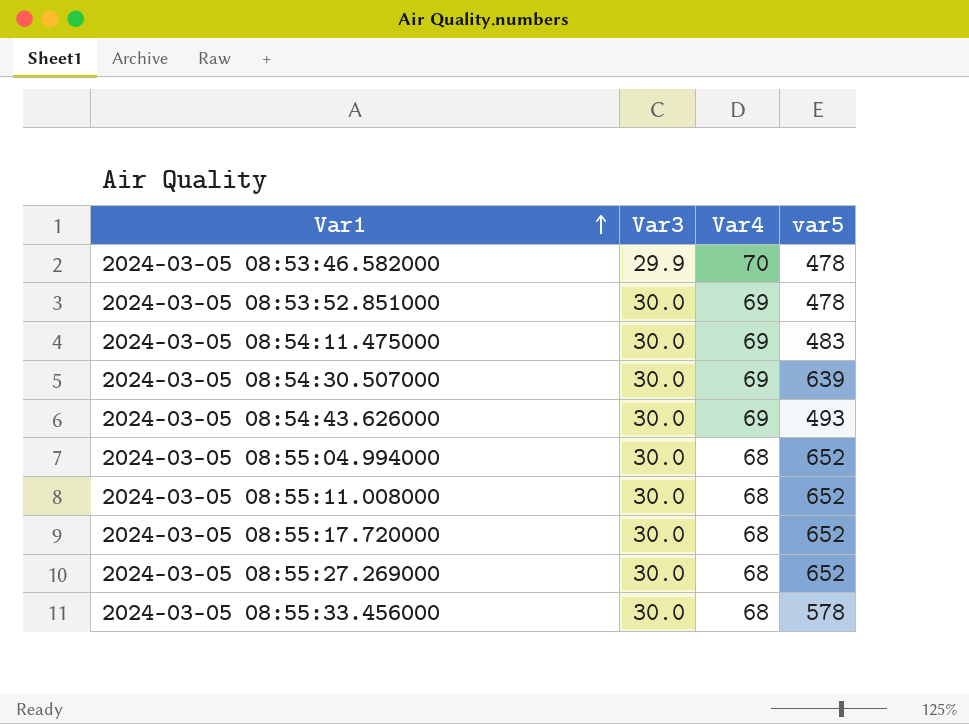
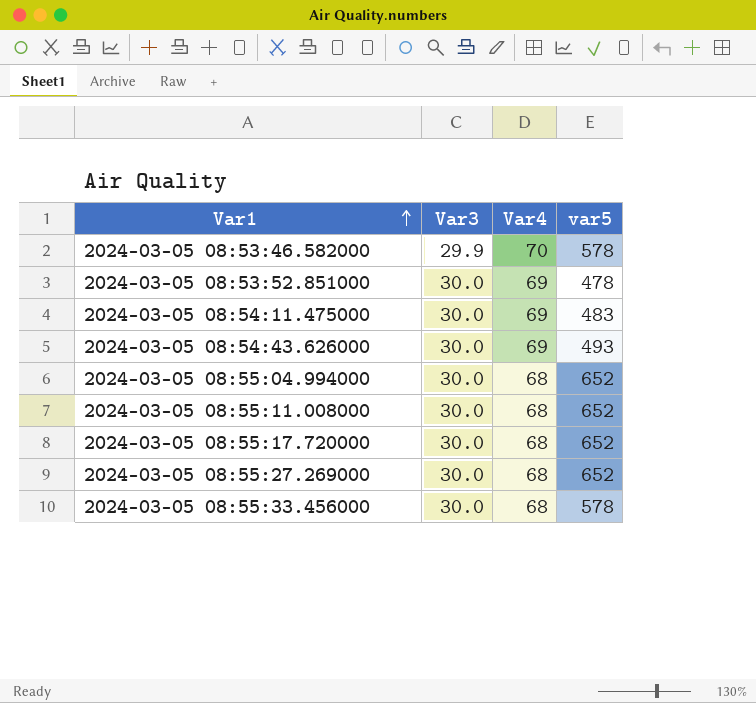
row 2024-03-05 08:54:30.507000: 30.0 | 69 | 639 -> none
2024-03-05 08:53:46.582000 | var5: 478 -> 578

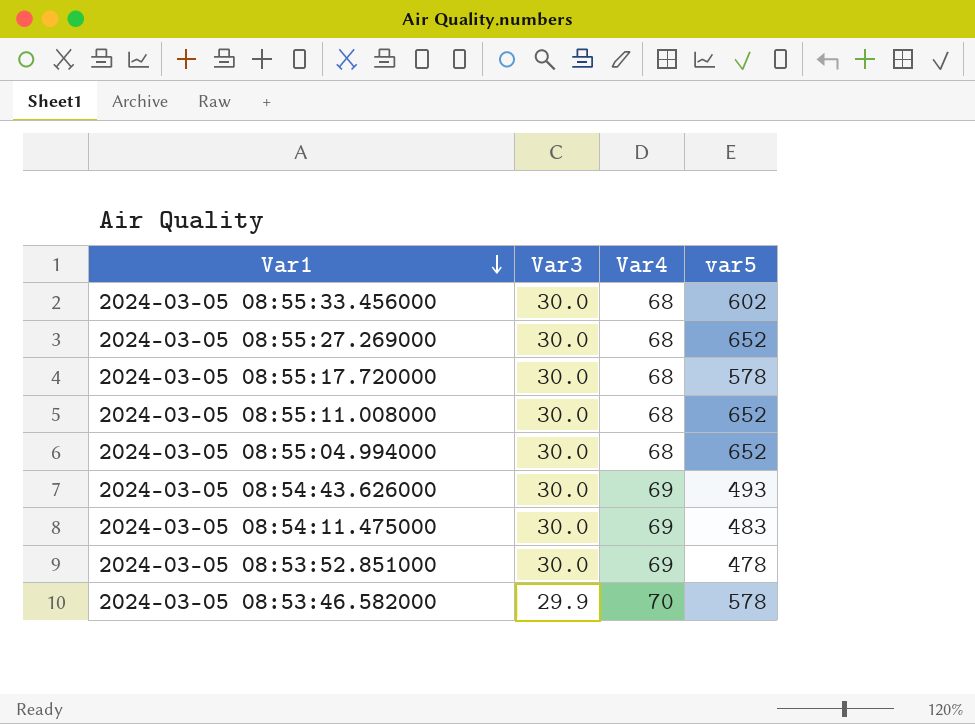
row order: Var1 ascending -> Var1 descending
2024-03-05 08:55:33.456000 | var5: 578 -> 602
2024-03-05 08:55:17.720000 | var5: 652 -> 578

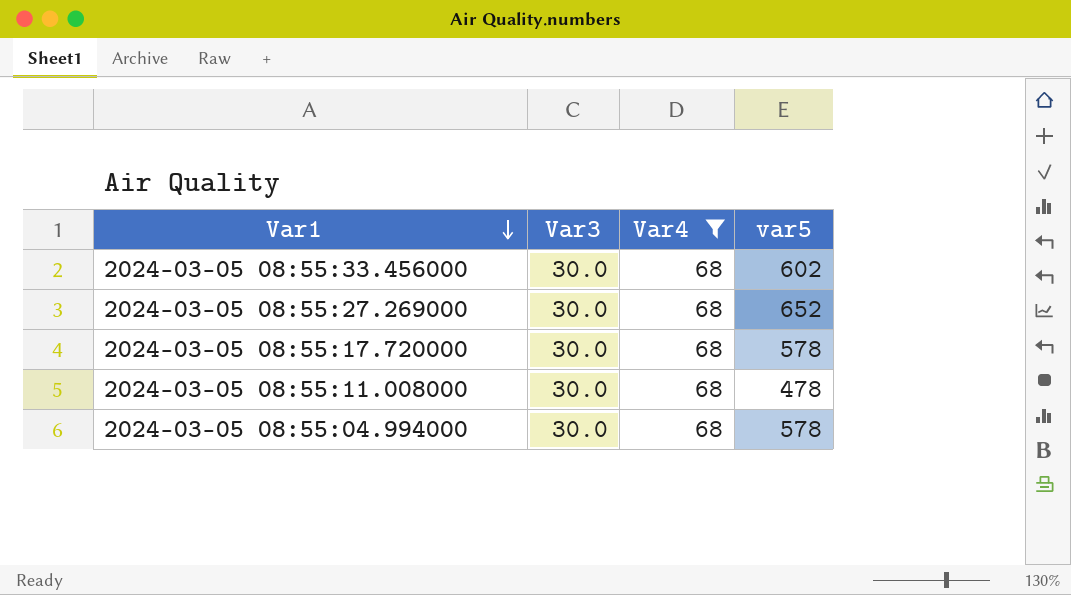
filter: none -> Var4 = 68
2024-03-05 08:55:11.008000 | var5: 652 -> 478
2024-03-05 08:55:04.994000 | var5: 652 -> 578

